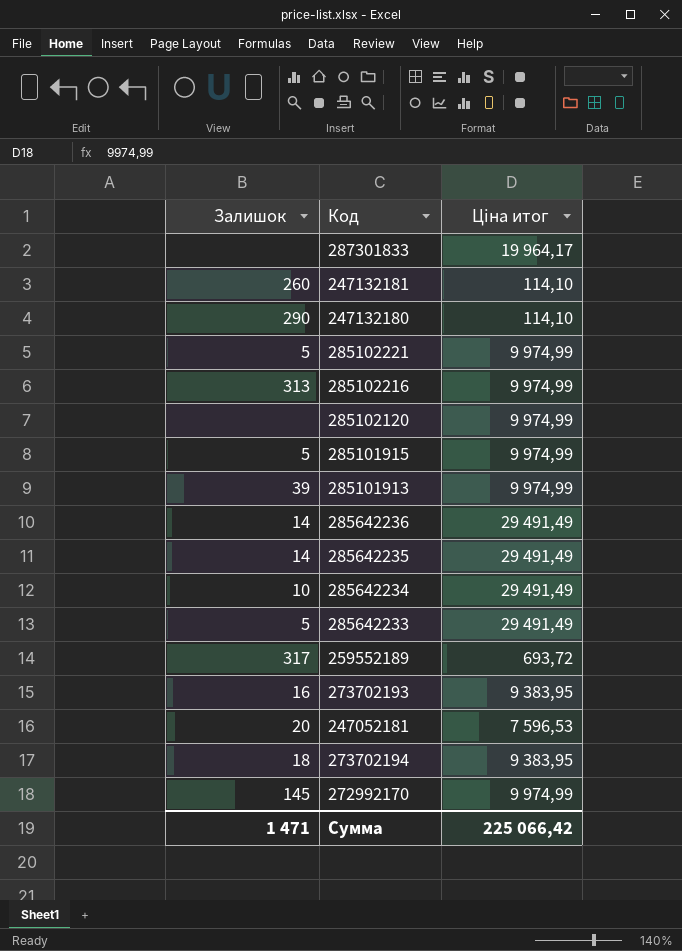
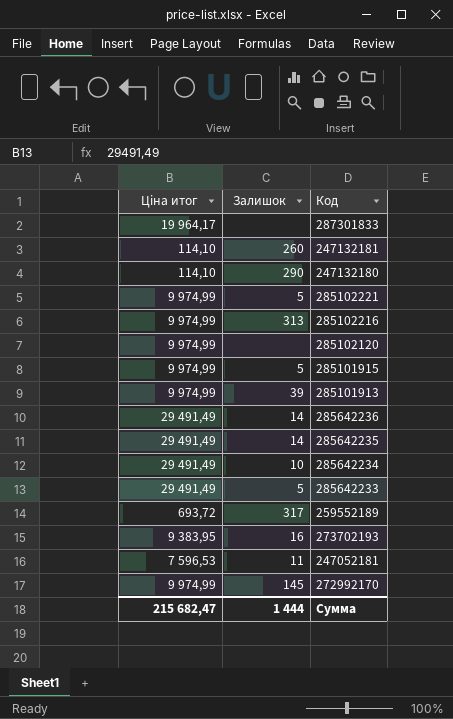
column Ціна итог | position: 3 -> 1
row 273702194: 18 | 9 383,95 -> none
247052181 | Залишок: 20 -> 11
Сумма | Ціна итог: 225 066,42 -> 215 682,47
Сумма | Залишок: 1 471 -> 1 444

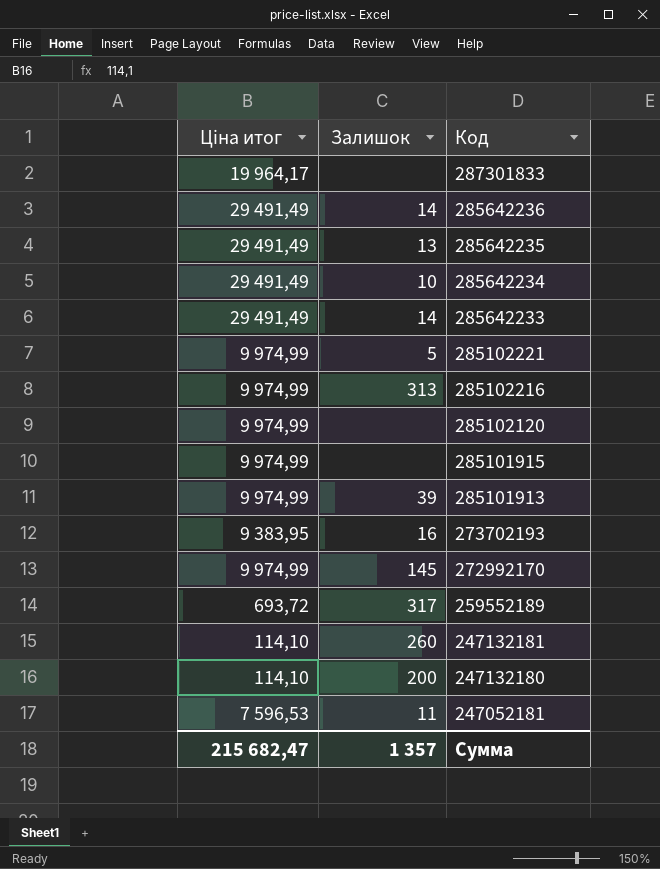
row order: none -> Код descending
285642235 | Залишок: 14 -> 13
285642233 | Залишок: 5 -> 14
285101915 | Залишок: 5 -> none
247132180 | Залишок: 290 -> 200
Сумма | Залишок: 1 444 -> 1 357

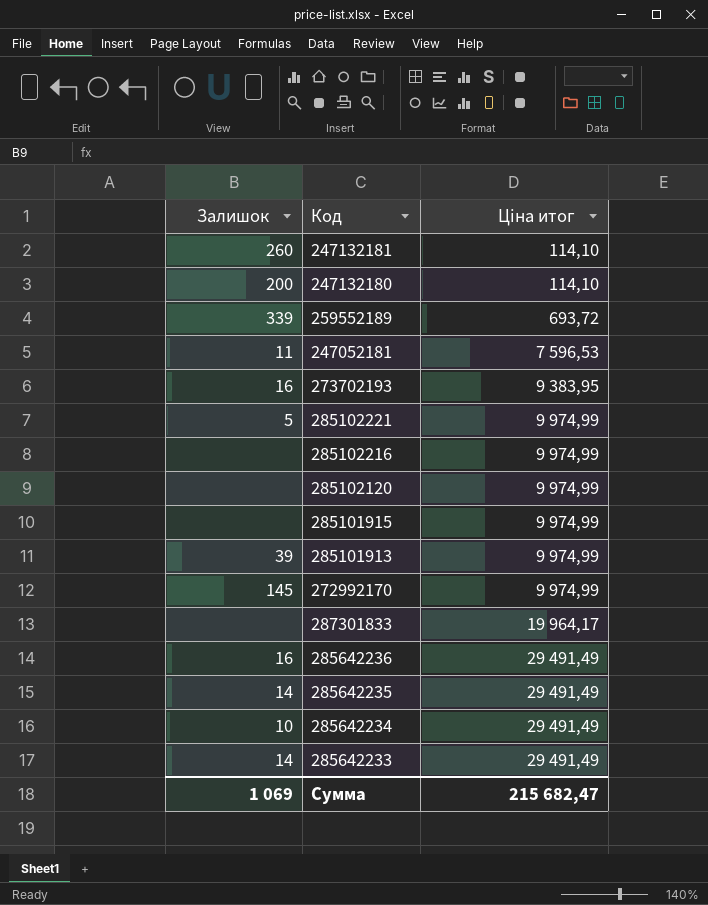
row order: Код descending -> Ціна итог ascending
column Ціна итог | position: 1 -> 3
259552189 | Залишок: 317 -> 339
285102216 | Залишок: 313 -> none
285642236 | Залишок: 14 -> 16
285642235 | Залишок: 13 -> 14
Сумма | Залишок: 1 357 -> 1 069

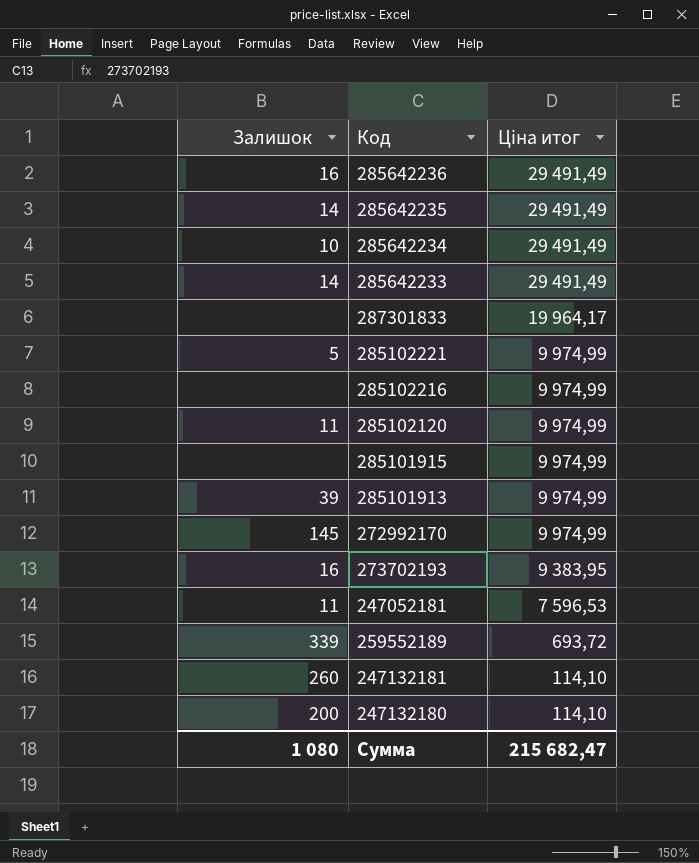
row order: Ціна итог ascending -> Ціна итог descending
285102120 | Залишок: none -> 11
Сумма | Залишок: 1 069 -> 1 080

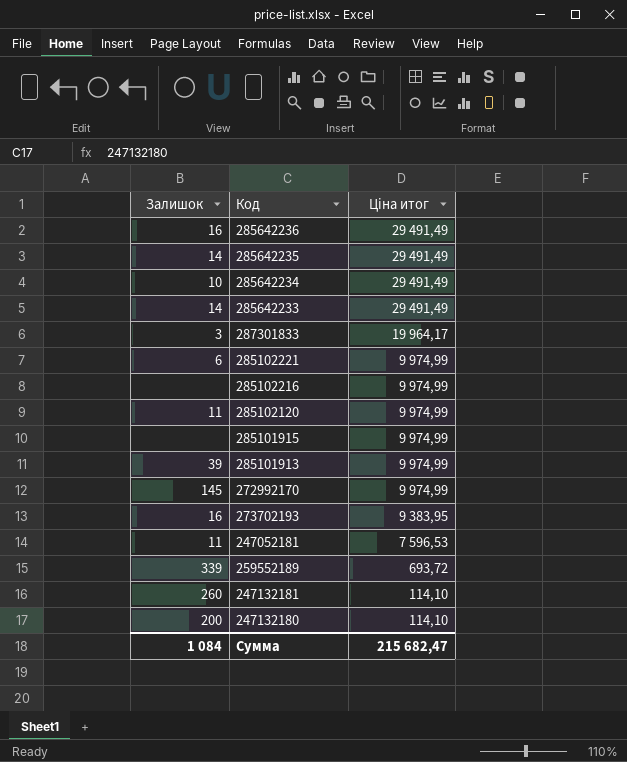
287301833 | Залишок: none -> 3
285102221 | Залишок: 5 -> 6
Сумма | Залишок: 1 080 -> 1 084

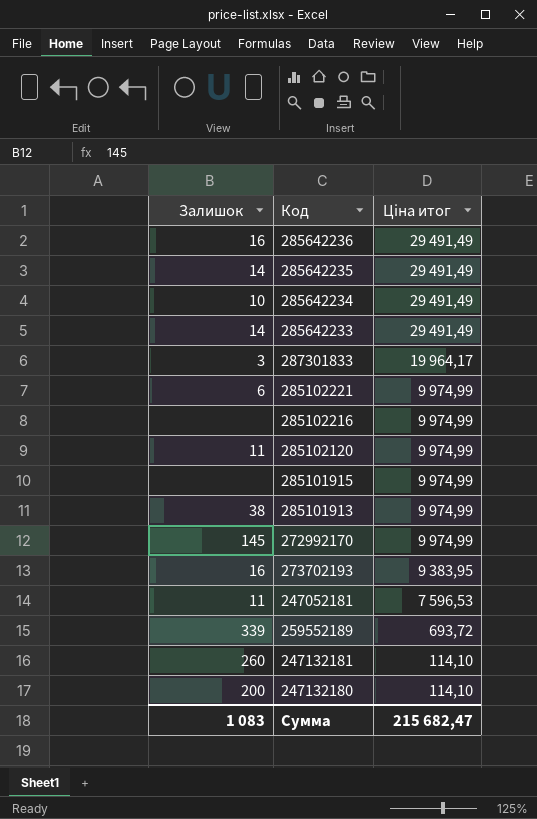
285101913 | Залишок: 39 -> 38
Сумма | Залишок: 1 084 -> 1 083

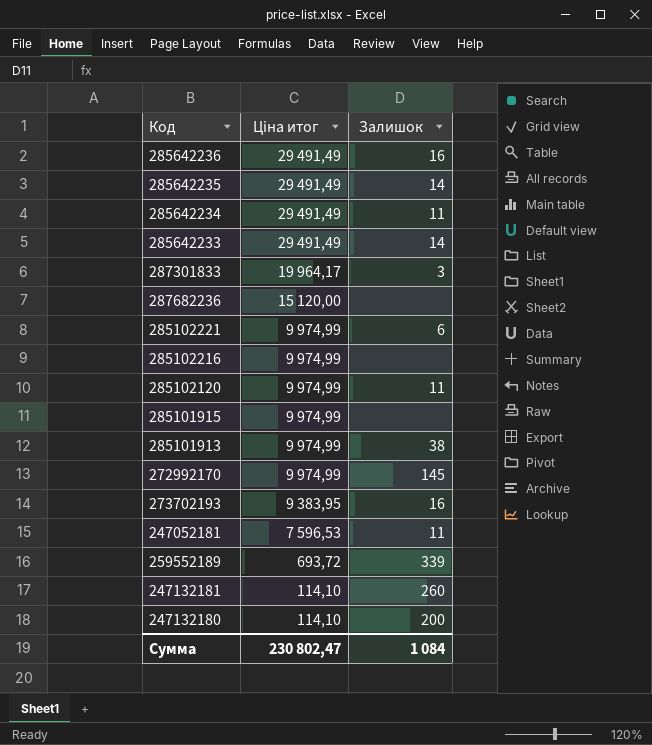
column Залишок | position: 1 -> 3
285642234 | Залишок: 10 -> 11
row 287682236: none -> 15 120,00 | none
Сумма | Ціна итог: 215 682,47 -> 230 802,47
Сумма | Залишок: 1 083 -> 1 084

